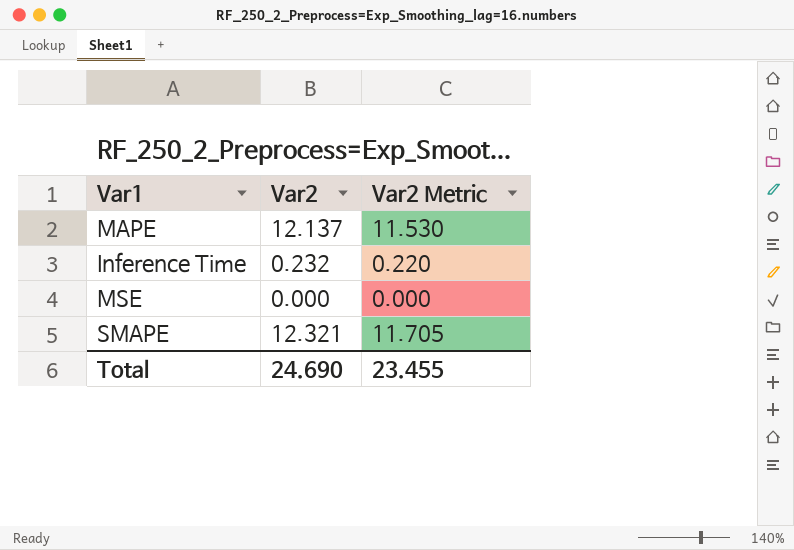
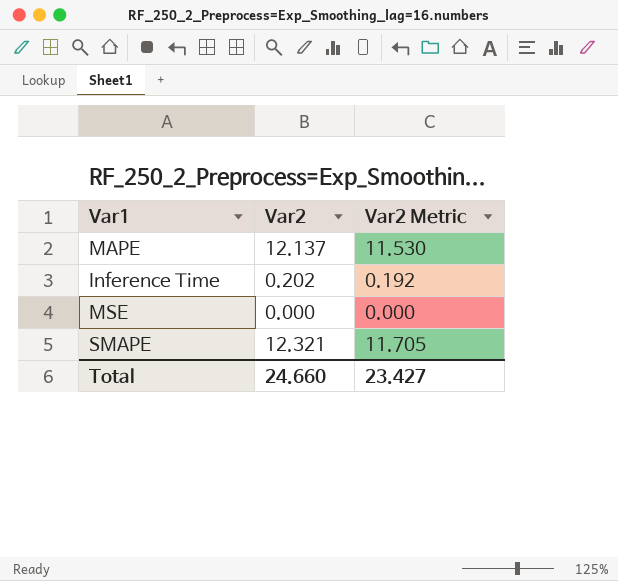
Inference Time | Var2: 0.232 -> 0.202
Inference Time | Var2 Metric: 0.220 -> 0.192
Total | Var2: 24.690 -> 24.660
Total | Var2 Metric: 23.455 -> 23.427

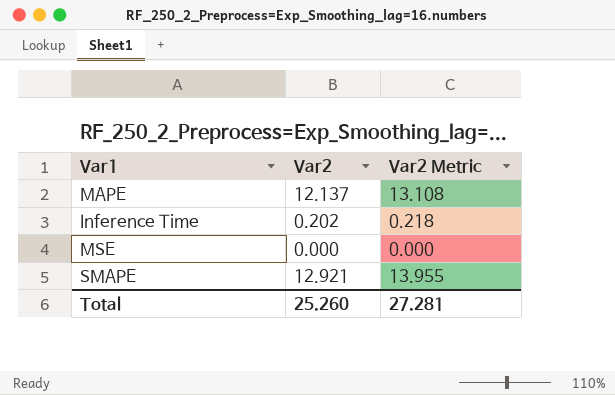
column Var2 Metric | formula: [Var2] * 0.95 -> [Var2] * 1.08
SMAPE | Var2: 12.321 -> 12.921
Total | Var2: 24.660 -> 25.260
Total | Var2 Metric: 23.427 -> 27.281

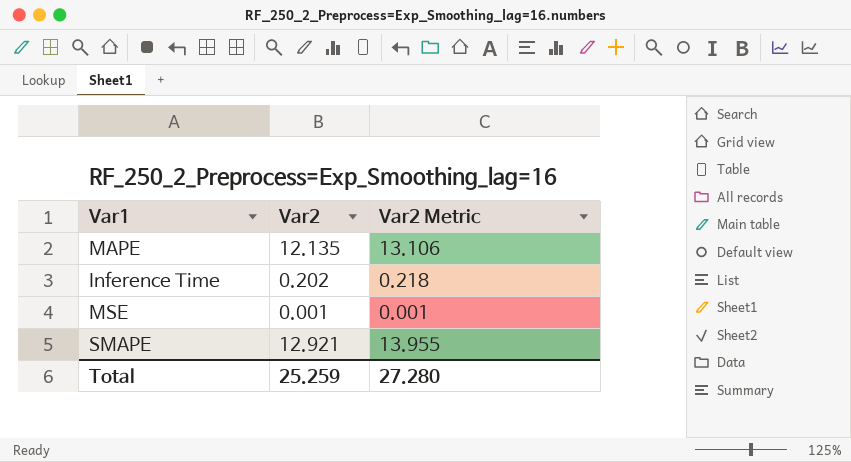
MAPE | Var2: 12.137 -> 12.135
MAPE | Var2 Metric: 13.108 -> 13.106
MSE | Var2: 0.000 -> 0.001
MSE | Var2 Metric: 0.000 -> 0.001
Total | Var2: 25.260 -> 25.259
Total | Var2 Metric: 27.281 -> 27.280

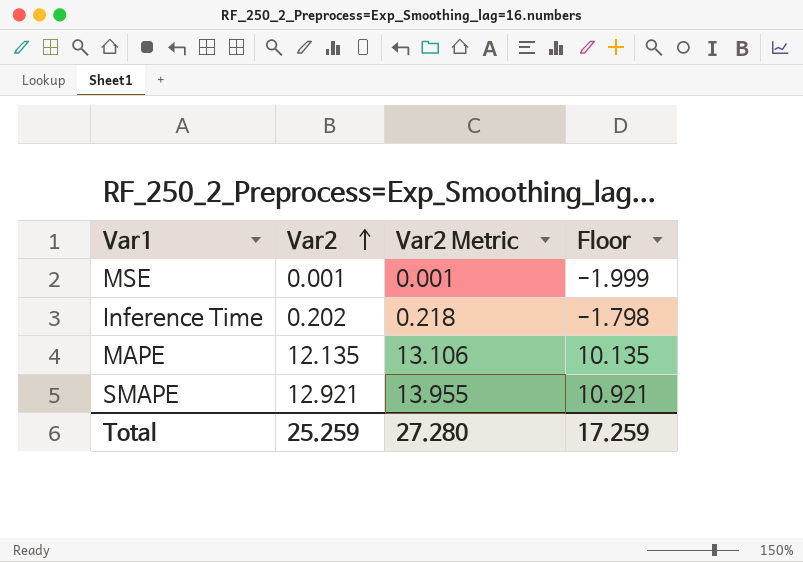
row order: none -> Var2 ascending
column Floor | formula: none -> [Var2] - 2

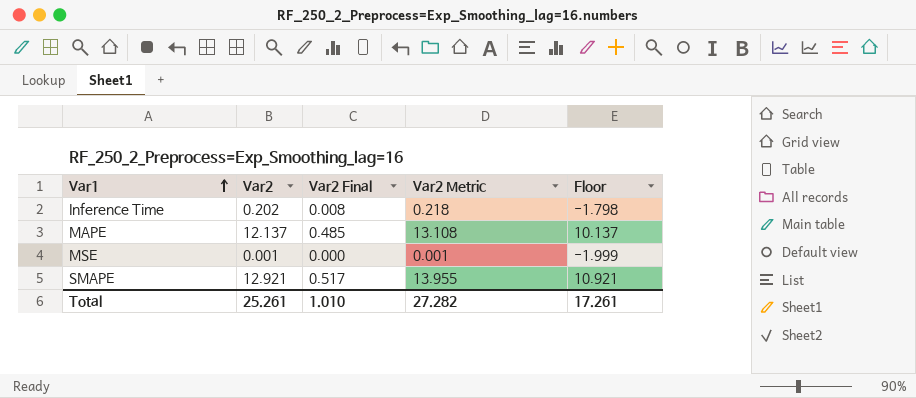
row order: Var2 ascending -> Var1 ascending
column Var2 Final | formula: none -> [Var2] * 0.04
MAPE | Var2: 12.135 -> 12.137
MAPE | Var2 Metric: 13.106 -> 13.108
MAPE | Floor: 10.135 -> 10.137
Total | Var2: 25.259 -> 25.261
Total | Var2 Metric: 27.280 -> 27.282
Total | Floor: 17.259 -> 17.261

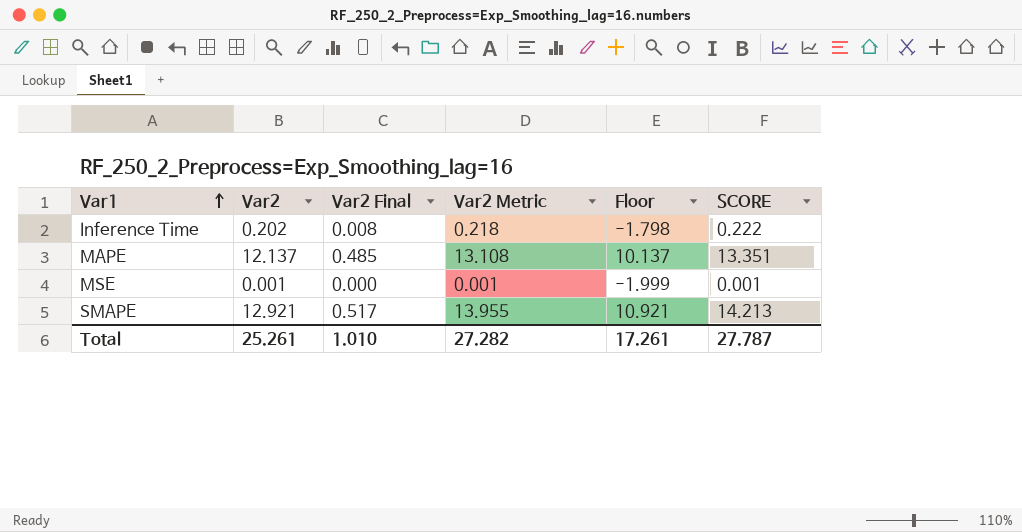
column SCORE | formula: none -> [Var2] * 1.1

